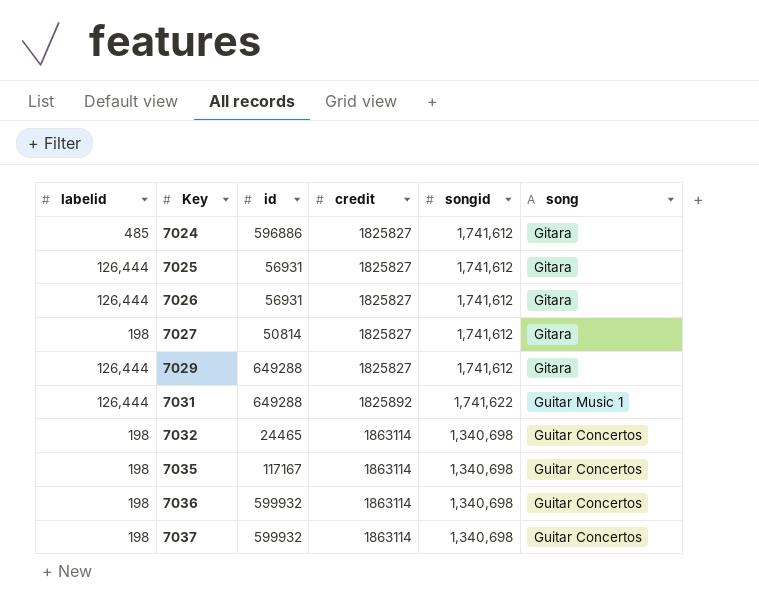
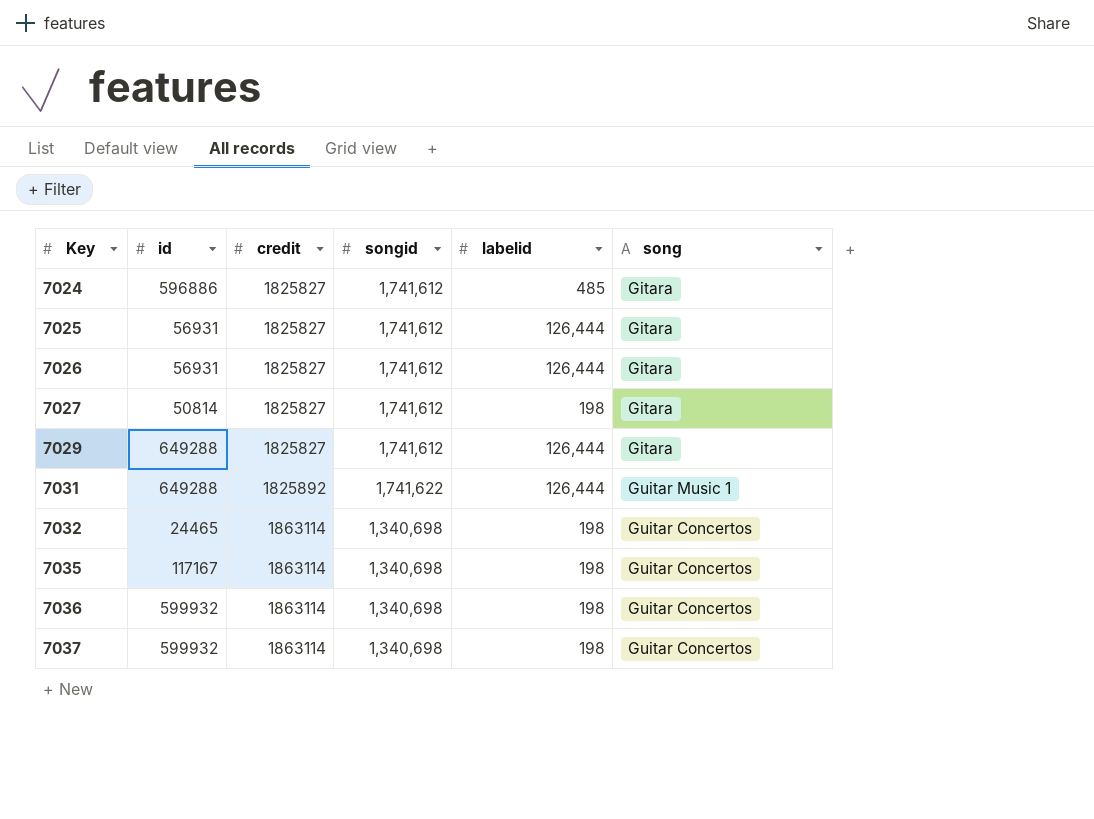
column labelid | position: 1 -> 5

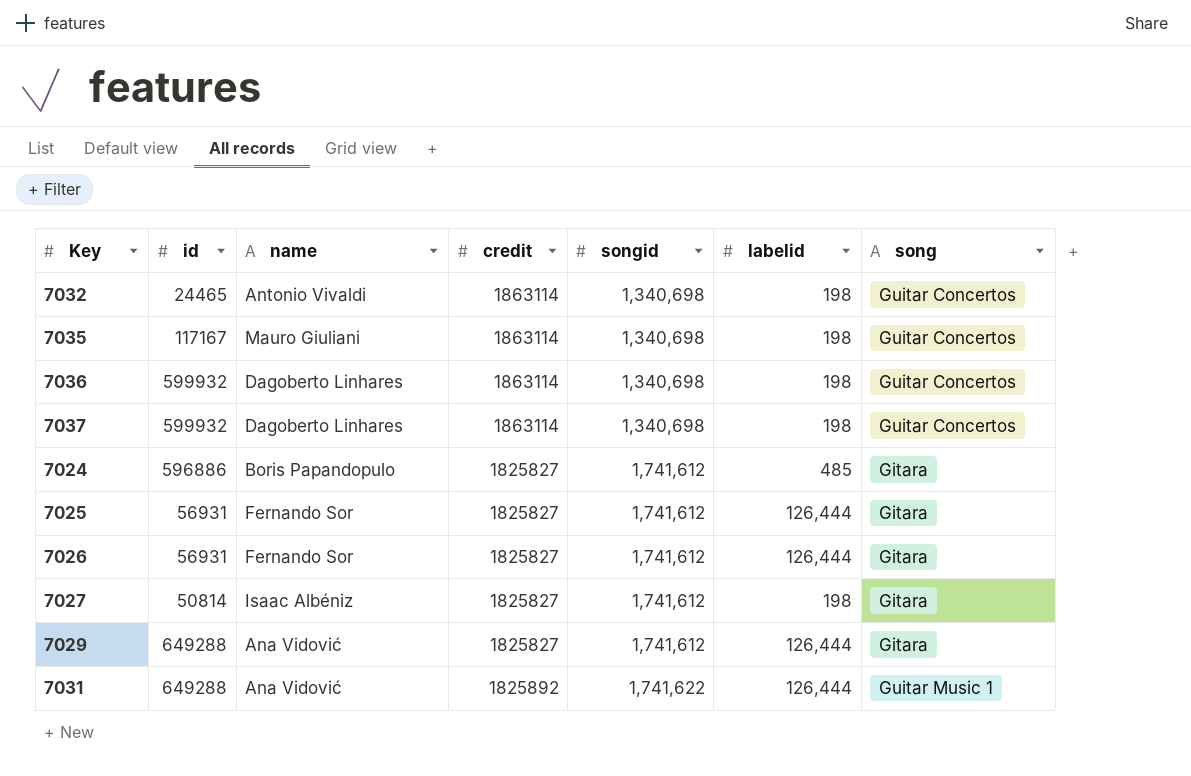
row order: Key ascending -> songid ascending
column name | position: none -> 3

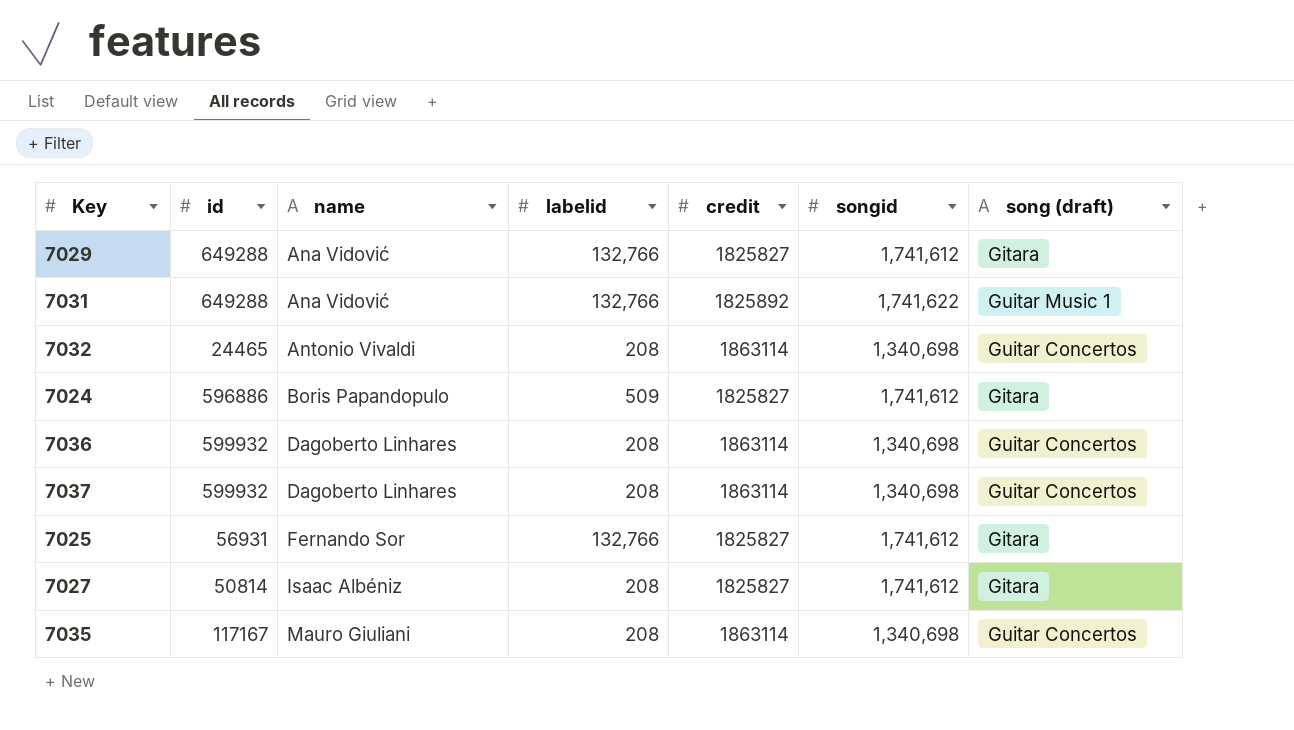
row order: songid ascending -> name ascending
column labelid | position: 6 -> 4
column name: song -> song (draft)
row 7026: 56931 | Fernando Sor | 1825827 | 1,741,612 | 126,444 | Gitara -> none
7029 | labelid: 126,444 -> 132,766
7031 | labelid: 126,444 -> 132,766
7032 | labelid: 198 -> 208
7024 | labelid: 485 -> 509
7036 | labelid: 198 -> 208
7037 | labelid: 198 -> 208
7025 | labelid: 126,444 -> 132,766
7027 | labelid: 198 -> 208
7035 | labelid: 198 -> 208

